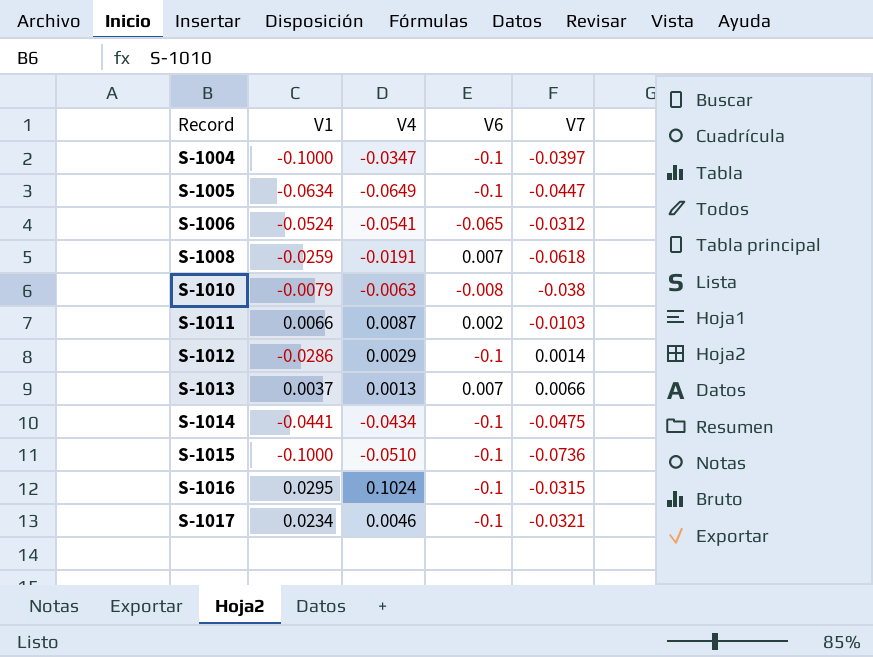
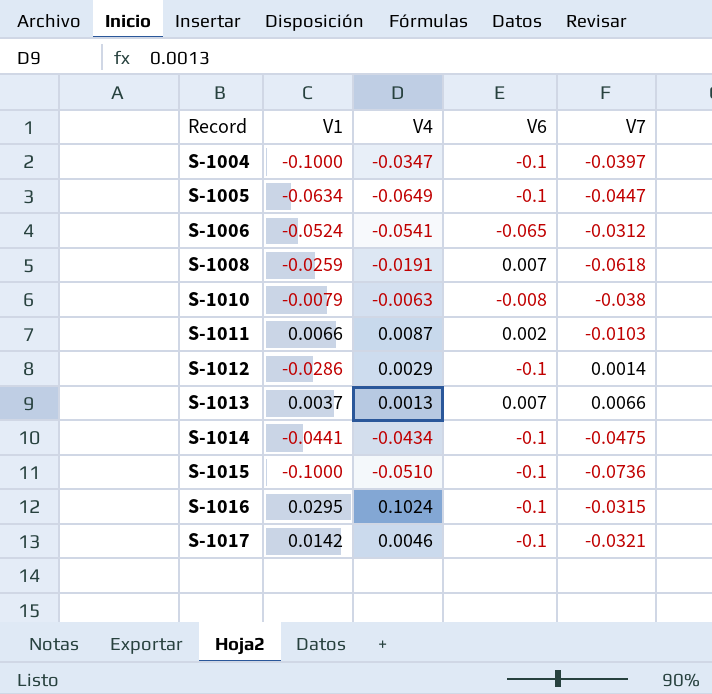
S-1017 | V1: 0.0234 -> 0.0142

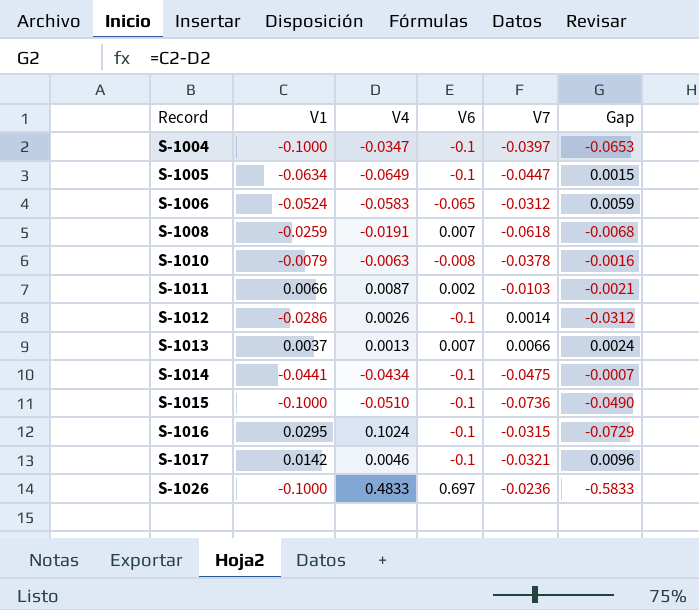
column Gap | formula: none -> [V1] - [V4]
S-1006 | V4: -0.0541 -> -0.0583
S-1010 | V7: -0.038 -> -0.0378
S-1012 | V4: 0.0029 -> 0.0026
row S-1026: none -> -0.1000 | 0.4833 | 0.697 | -0.0236 | -0.5833

